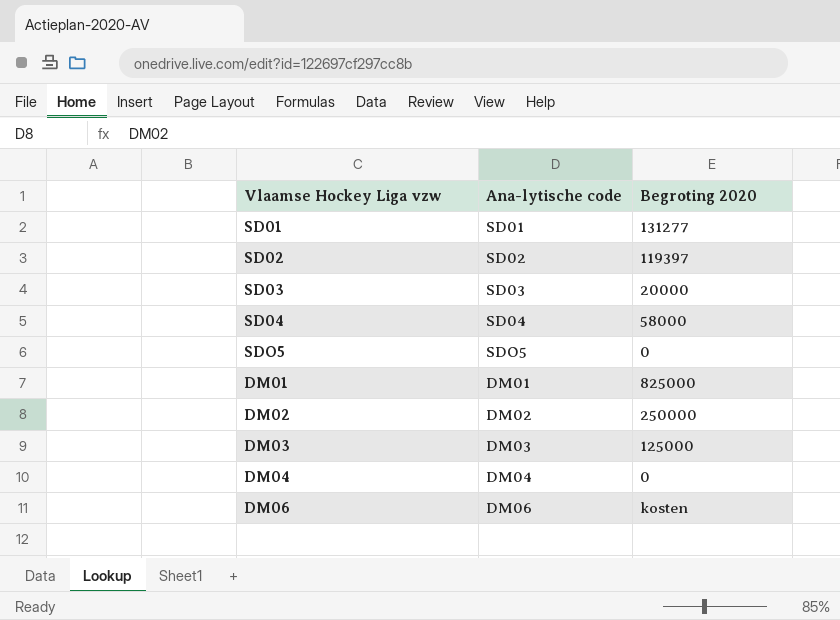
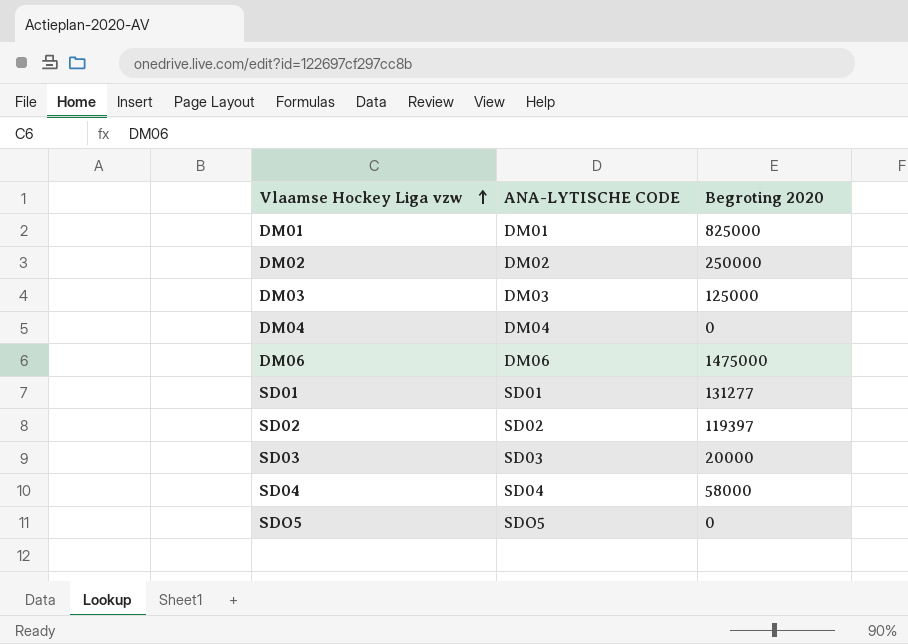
row order: none -> Vlaamse Hockey Liga vzw ascending
column name: Ana-lytische code -> ANA-LYTISCHE CODE
DM06 | Begroting 2020: kosten -> 1475000

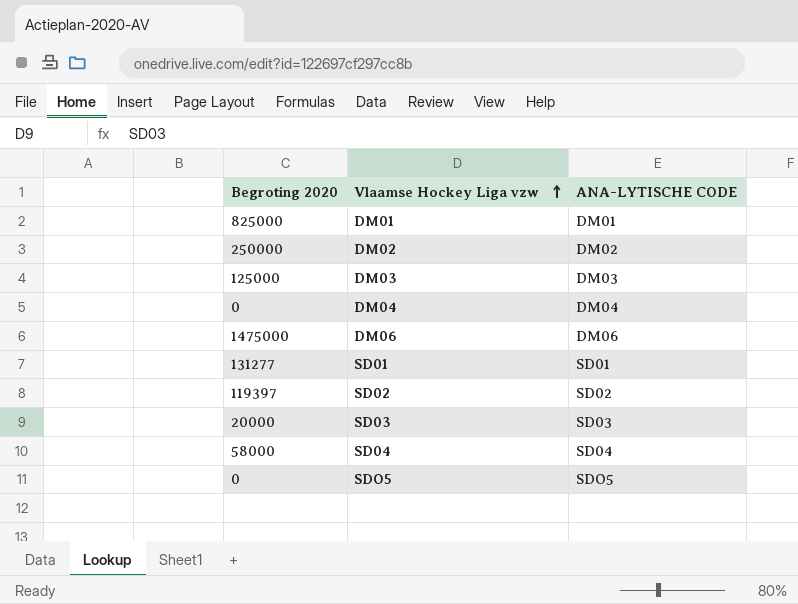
column Begroting 2020 | position: 3 -> 1

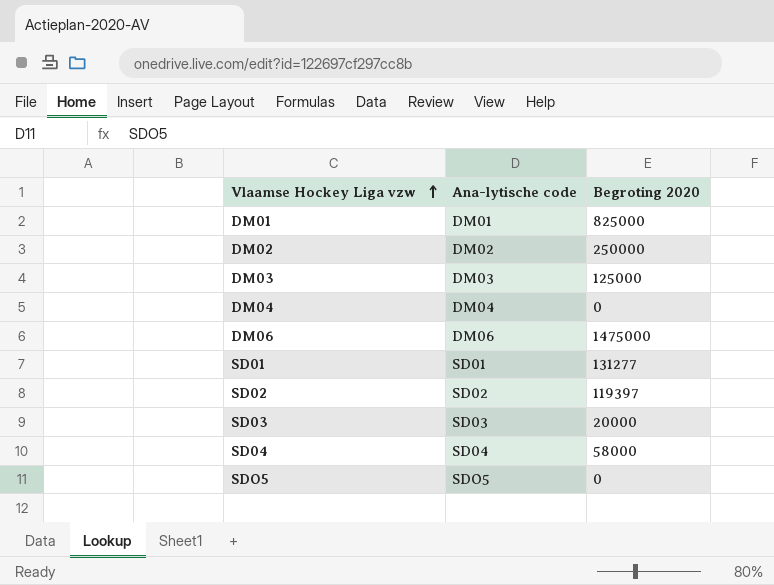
column name: ANA-LYTISCHE CODE -> Ana-lytische code
column Begroting 2020 | position: 1 -> 3

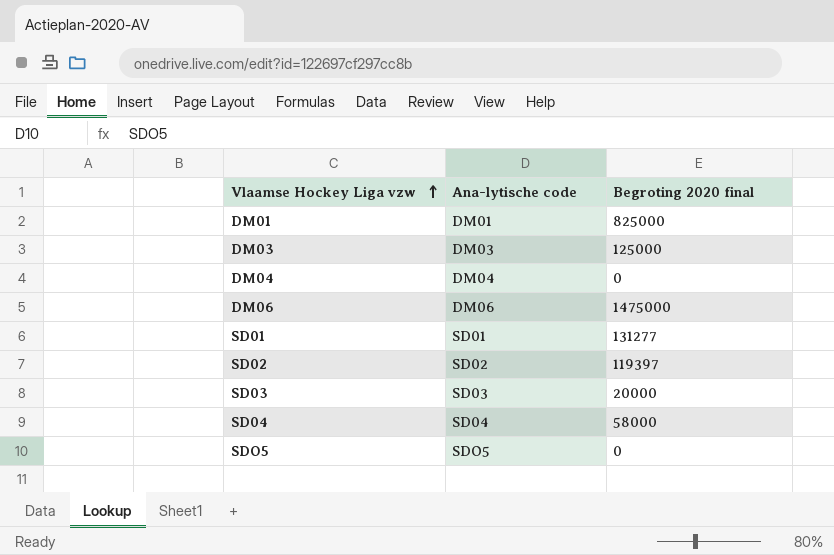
column name: Begroting 2020 -> Begroting 2020 final
row DM02: DM02 | 250000 -> none

